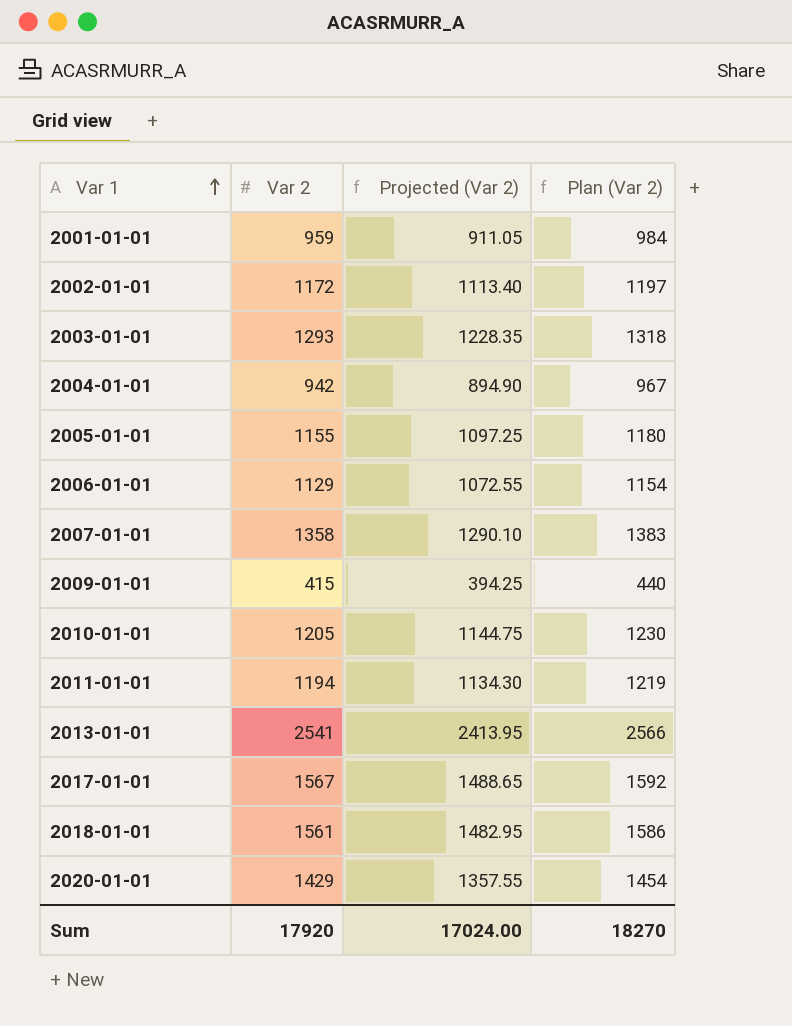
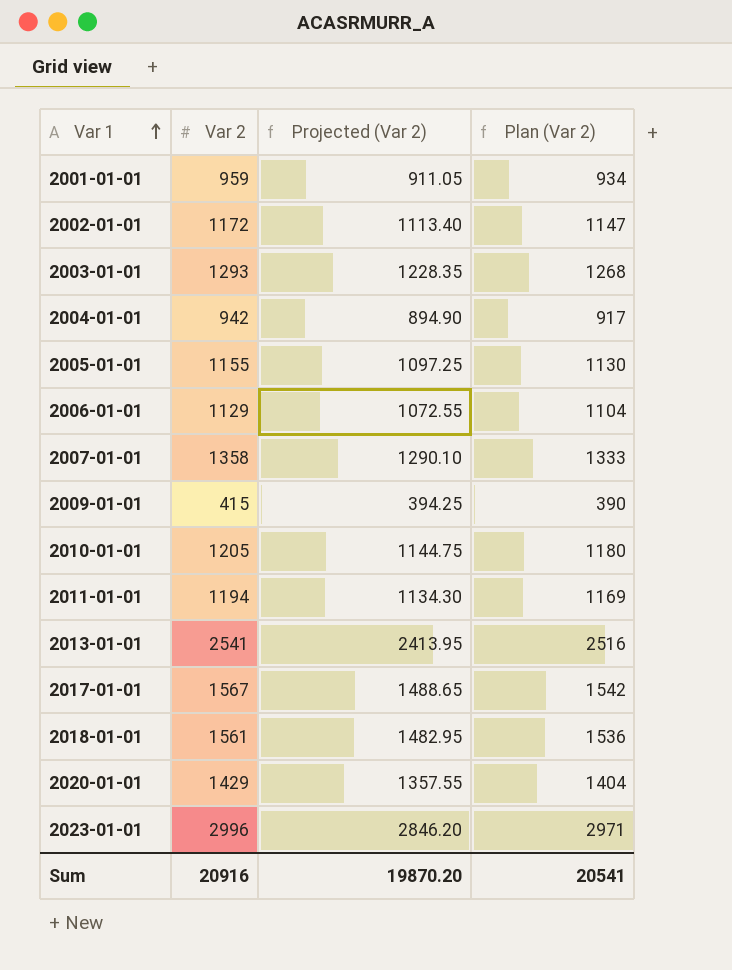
column Plan (Var 2) | formula: [Var 2] + 25 -> [Var 2] - 25
row 2023-01-01: none -> 2996 | 2846.20 | 2971
Sum | Var 2: 17920 -> 20916
Sum | Projected (Var 2): 17024.00 -> 19870.20
Sum | Plan (Var 2): 18270 -> 20541

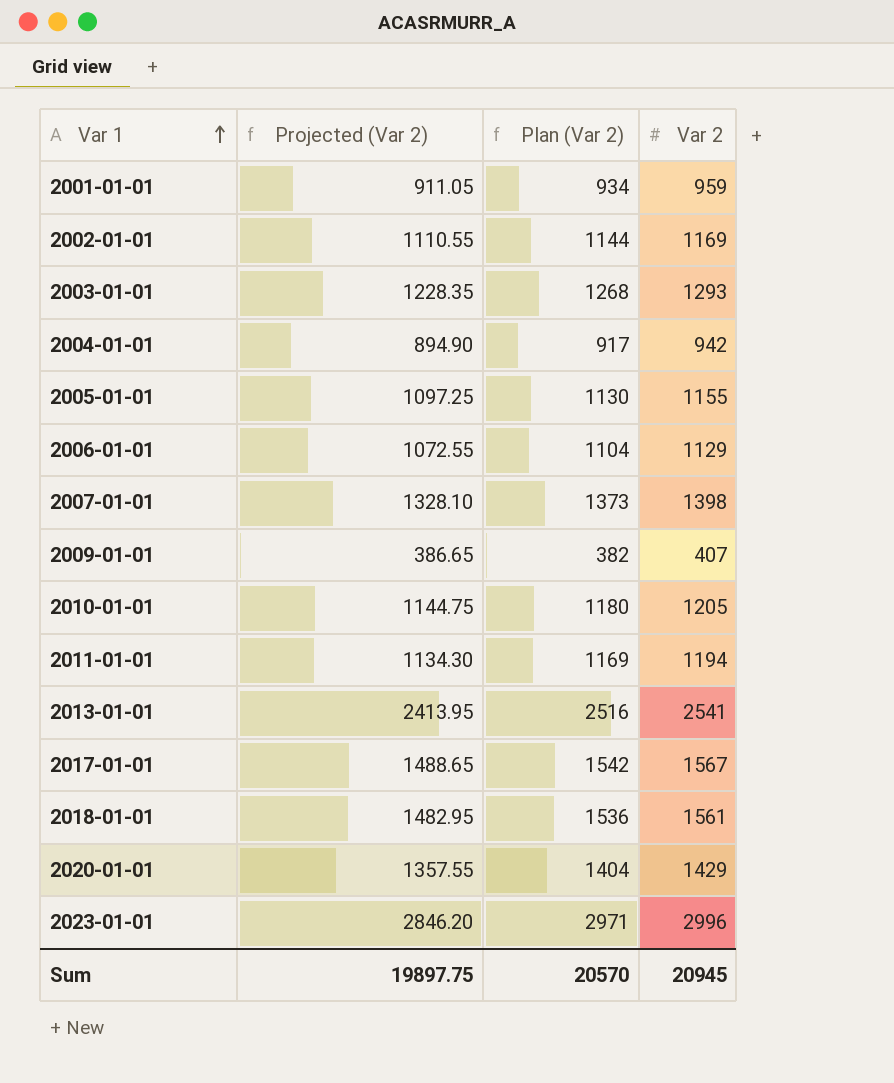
column Var 2 | position: 2 -> 4
2002-01-01 | Projected (Var 2): 1113.40 -> 1110.55
2002-01-01 | Plan (Var 2): 1147 -> 1144
2002-01-01 | Var 2: 1172 -> 1169
2007-01-01 | Projected (Var 2): 1290.10 -> 1328.10
2007-01-01 | Plan (Var 2): 1333 -> 1373
2007-01-01 | Var 2: 1358 -> 1398
2009-01-01 | Projected (Var 2): 394.25 -> 386.65
2009-01-01 | Plan (Var 2): 390 -> 382
2009-01-01 | Var 2: 415 -> 407
Sum | Projected (Var 2): 19870.20 -> 19897.75
Sum | Plan (Var 2): 20541 -> 20570
Sum | Var 2: 20916 -> 20945

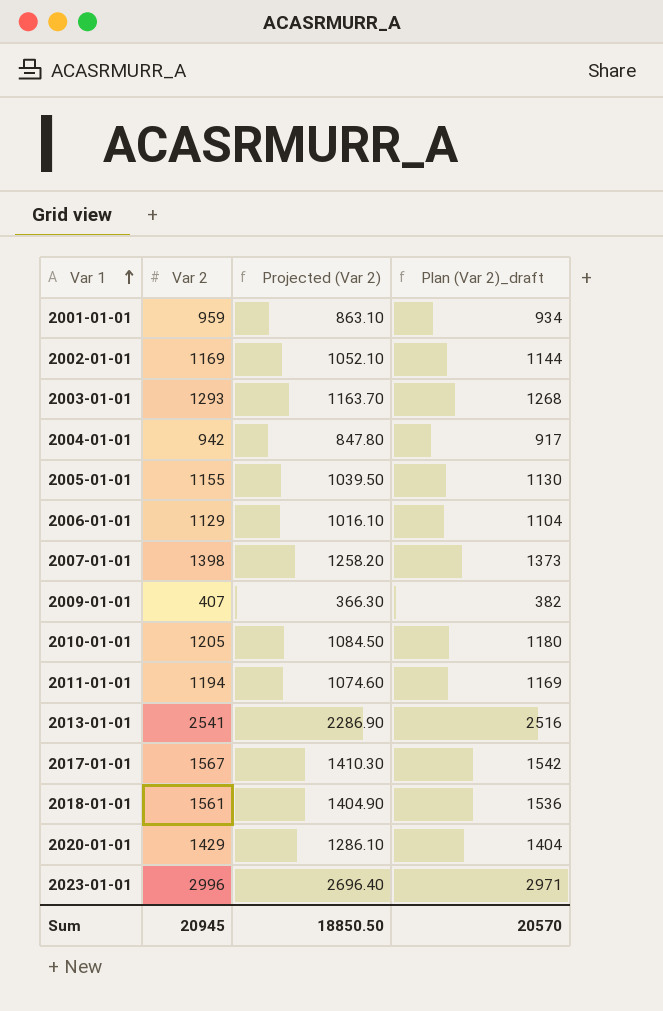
column Var 2 | position: 4 -> 2
column Projected (Var 2) | formula: [Var 2] * 0.95 -> [Var 2] * 0.9
column name: Plan (Var 2) -> Plan (Var 2)_draft
Sum | Projected (Var 2): 19897.75 -> 18850.50

